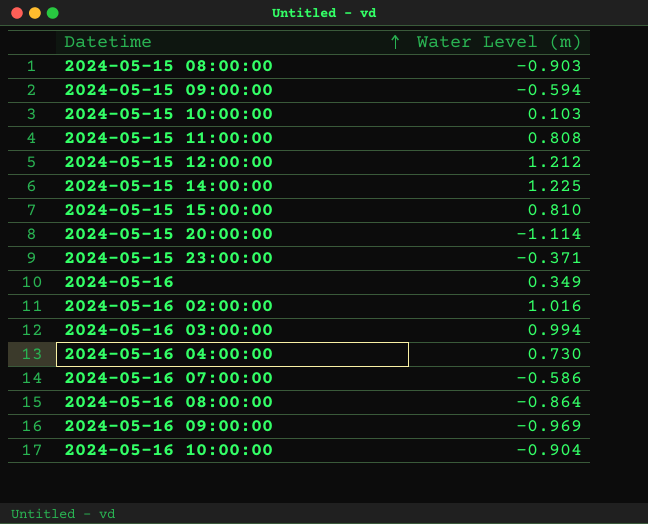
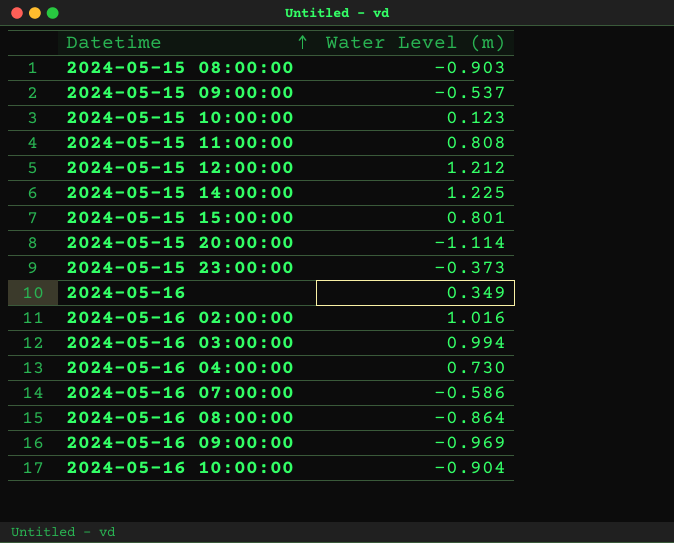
2024-05-15 09:00:00 | Water Level (m): -0.594 -> -0.537
2024-05-15 10:00:00 | Water Level (m): 0.103 -> 0.123
2024-05-15 15:00:00 | Water Level (m): 0.810 -> 0.801
2024-05-15 23:00:00 | Water Level (m): -0.371 -> -0.373

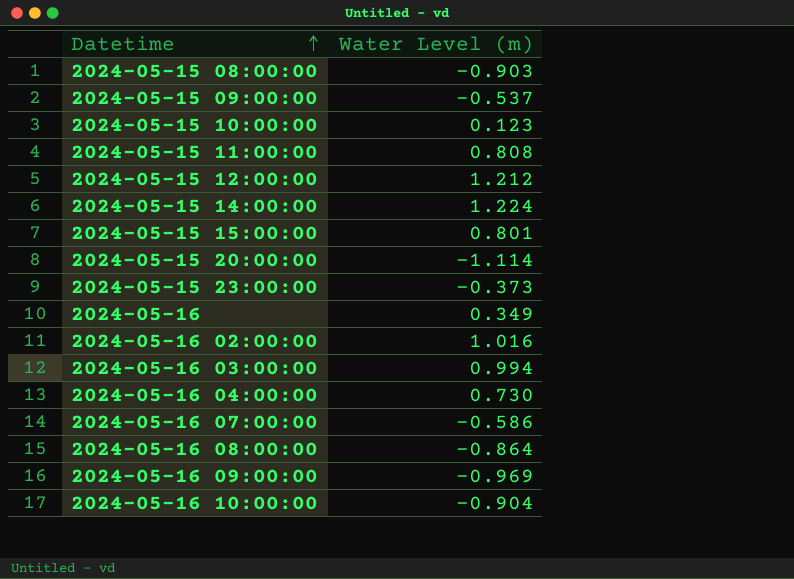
2024-05-15 14:00:00 | Water Level (m): 1.225 -> 1.224

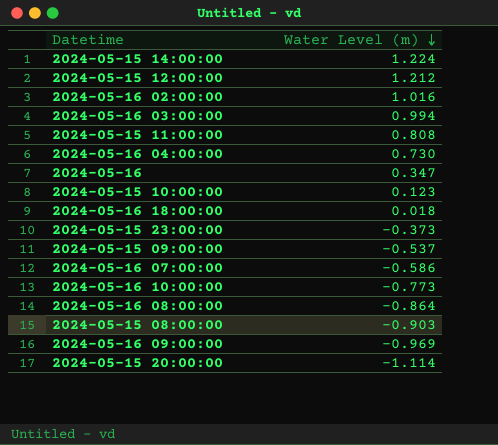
row order: Datetime ascending -> Water Level (m) descending
row 2024-05-15 15:00:00: 0.801 -> none
2024-05-16 | Water Level (m): 0.349 -> 0.347
row 2024-05-16 18:00:00: none -> 0.018
2024-05-16 10:00:00 | Water Level (m): -0.904 -> -0.773

